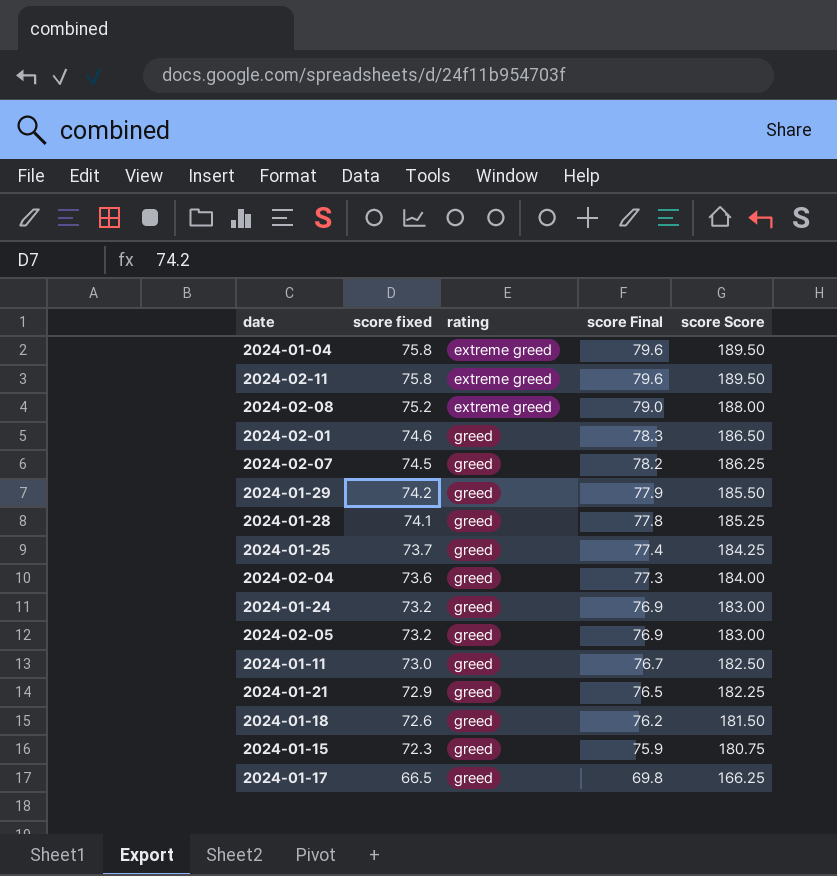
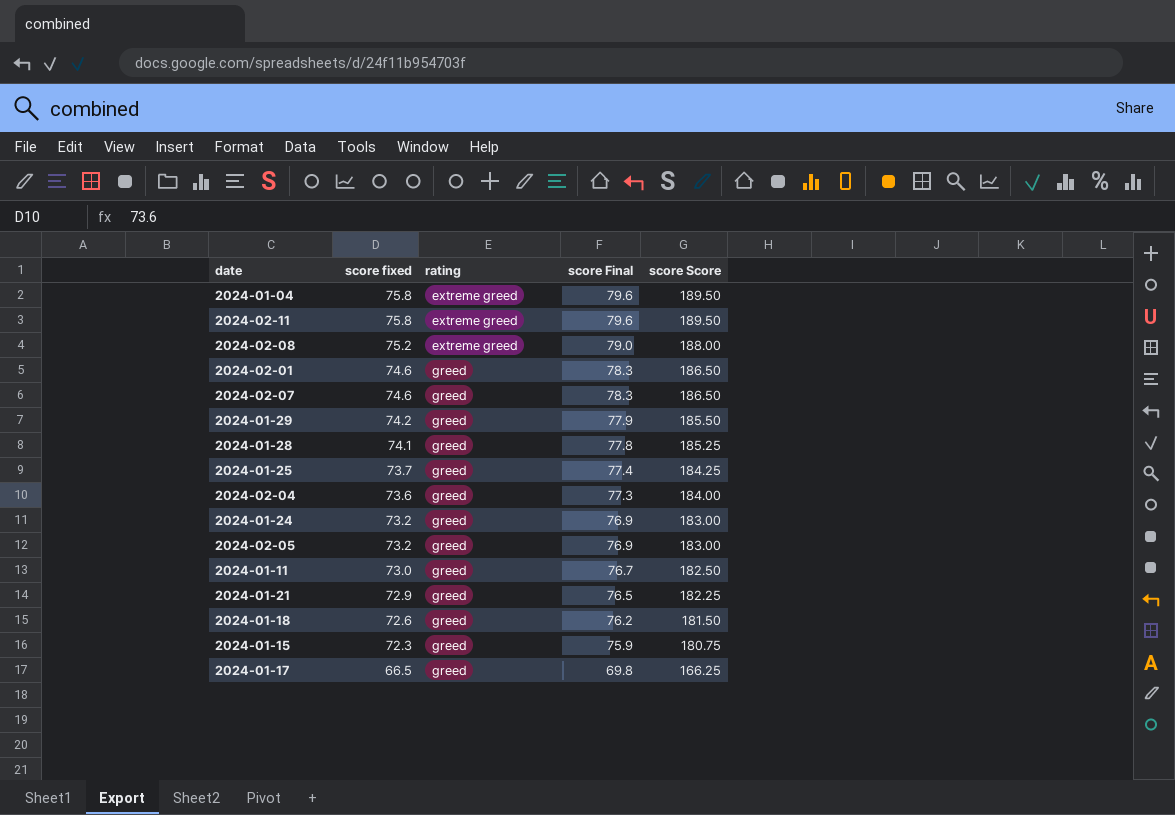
2024-02-07 | score fixed: 74.5 -> 74.6
2024-02-07 | score Final: 78.2 -> 78.3
2024-02-07 | score Score: 186.25 -> 186.50

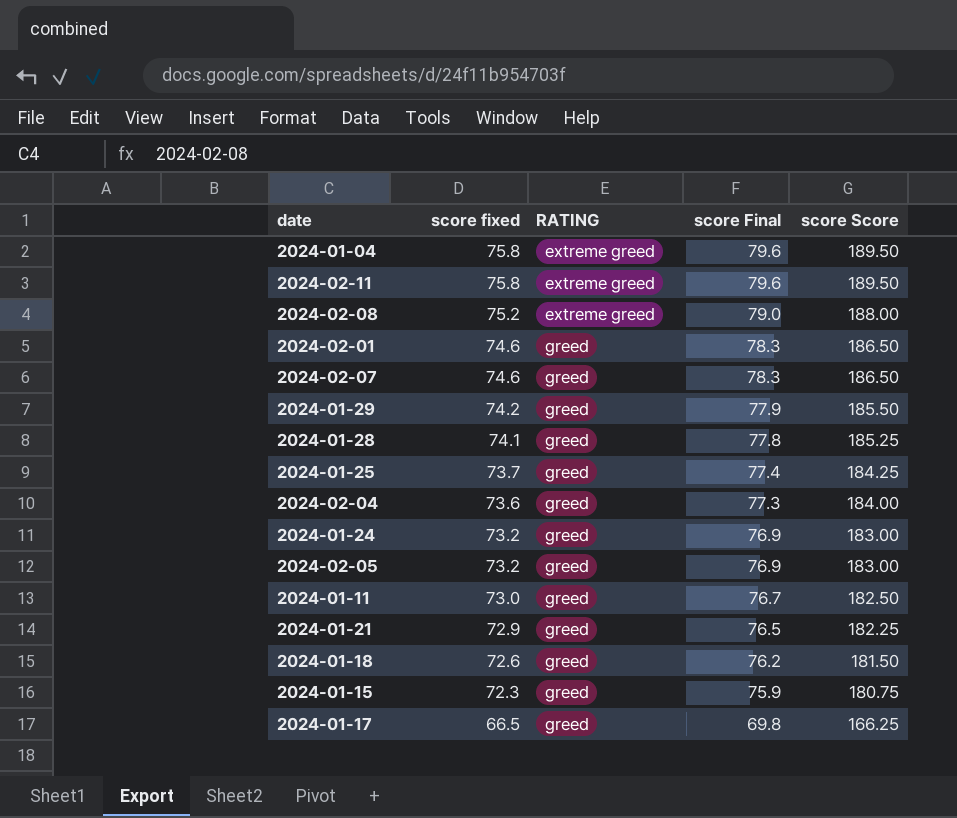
column name: rating -> RATING

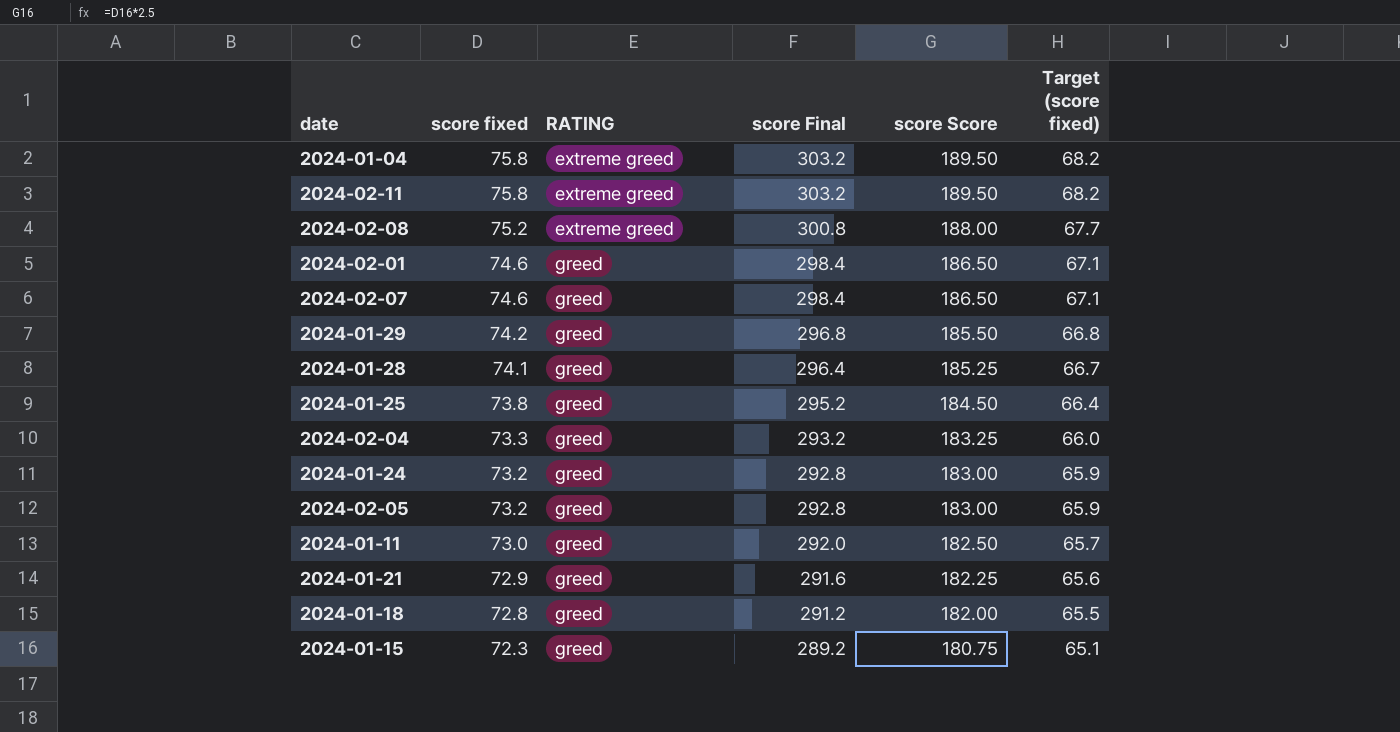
column score Final | formula: [score fixed] * 1.05 -> [score fixed] * 4
column Target (score fixed) | formula: none -> [score fixed] * 0.9
row 2024-01-17: 66.5 | greed | 69.8 | 166.25 -> none
2024-01-25 | score fixed: 73.7 -> 73.8
2024-01-25 | score Score: 184.25 -> 184.50
2024-02-04 | score fixed: 73.6 -> 73.3
2024-02-04 | score Score: 184.00 -> 183.25
2024-01-18 | score fixed: 72.6 -> 72.8
2024-01-18 | score Score: 181.50 -> 182.00

